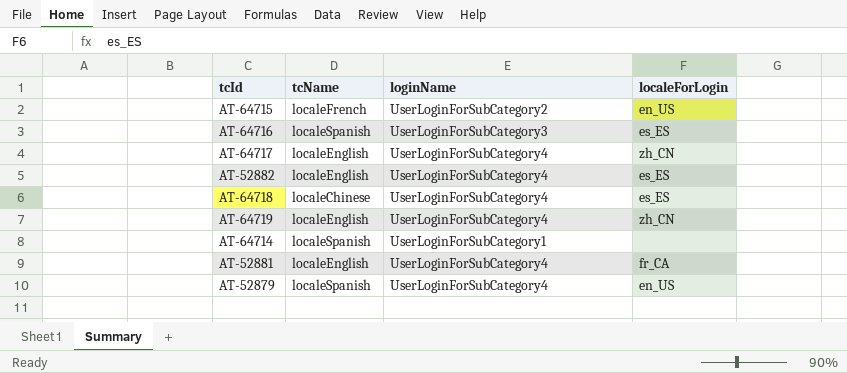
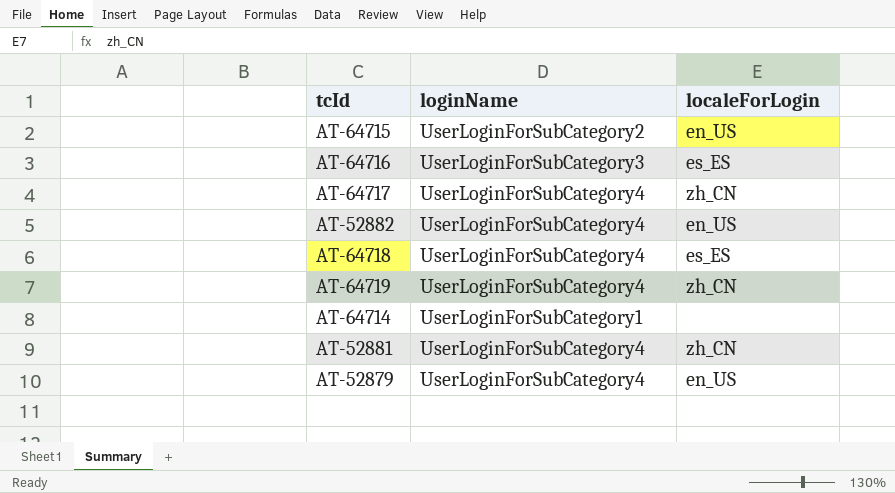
column tcName | position: 2 -> none
AT-52882 | localeForLogin: es_ES -> en_US
AT-52881 | localeForLogin: fr_CA -> zh_CN

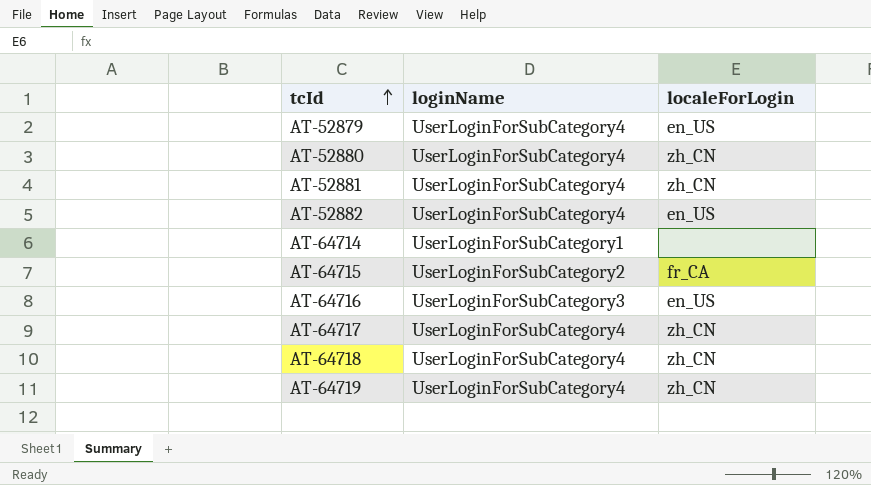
row order: none -> tcId ascending
row AT-52880: none -> UserLoginForSubCategory4 | zh_CN
AT-64715 | localeForLogin: en_US -> fr_CA
AT-64716 | localeForLogin: es_ES -> en_US
AT-64718 | localeForLogin: es_ES -> zh_CN

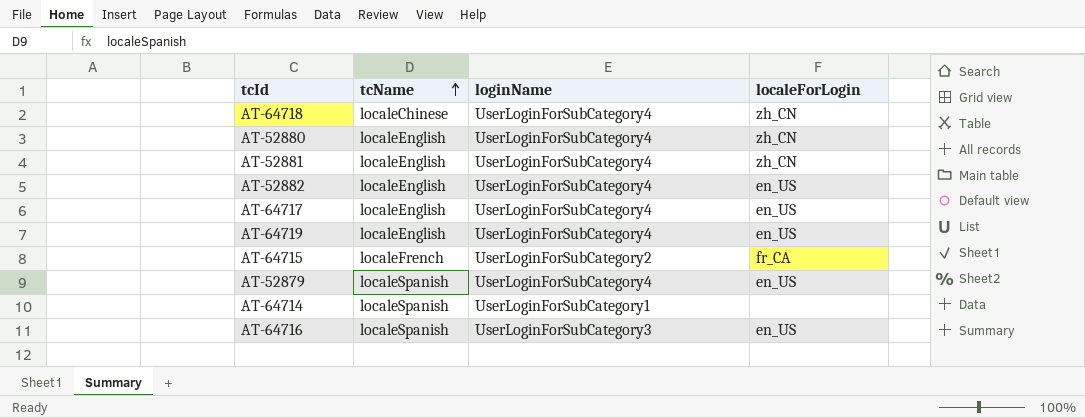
row order: tcId ascending -> tcName ascending
column tcName | position: none -> 2
AT-64717 | localeForLogin: zh_CN -> en_US
AT-64719 | localeForLogin: zh_CN -> en_US

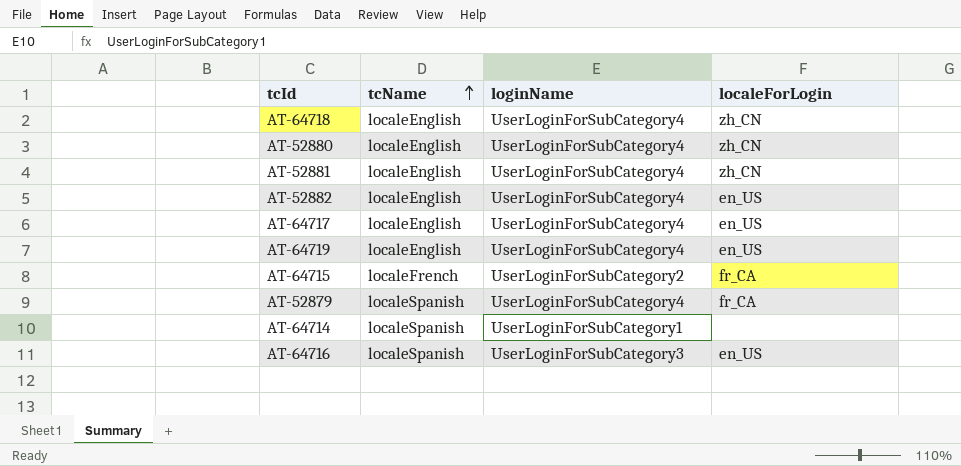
AT-64718 | tcName: localeChinese -> localeEnglish
AT-52879 | localeForLogin: en_US -> fr_CA

